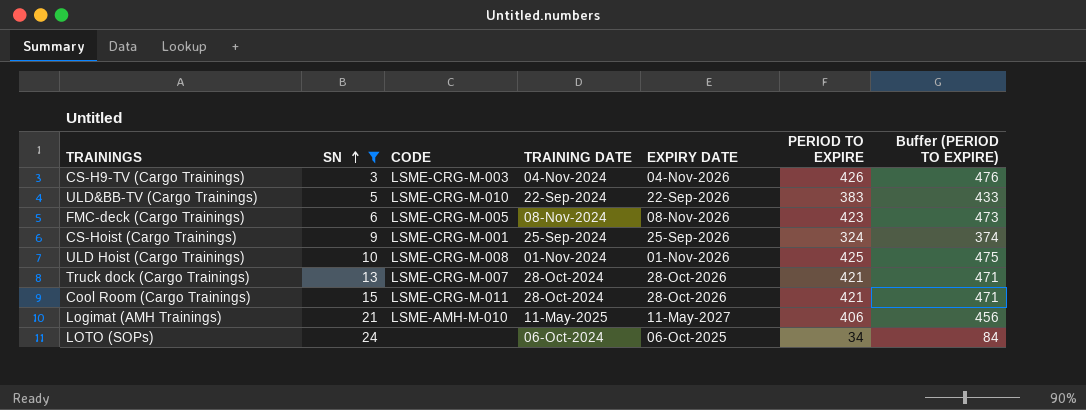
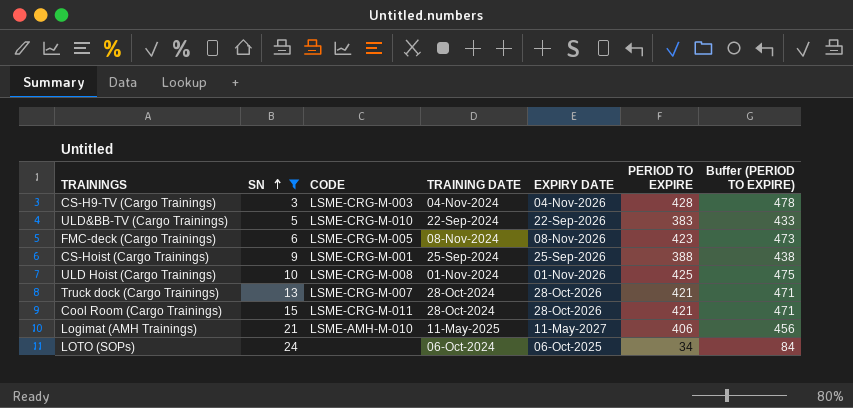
CS-H9-TV (Cargo Trainings) | PERIOD TO EXPIRE: 426 -> 428
CS-H9-TV (Cargo Trainings) | Buffer (PERIOD TO EXPIRE): 476 -> 478
CS-Hoist (Cargo Trainings) | PERIOD TO EXPIRE: 324 -> 388
CS-Hoist (Cargo Trainings) | Buffer (PERIOD TO EXPIRE): 374 -> 438

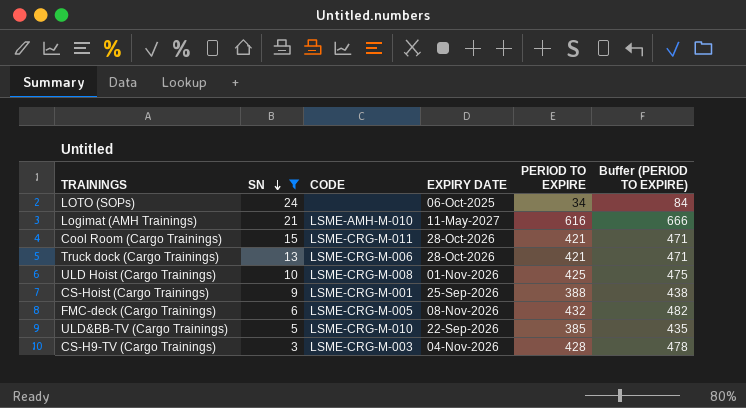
row order: SN ascending -> SN descending
column TRAINING DATE | position: 4 -> none
Logimat (AMH Trainings) | PERIOD TO EXPIRE: 406 -> 616
Logimat (AMH Trainings) | Buffer (PERIOD TO EXPIRE): 456 -> 666
Truck dock (Cargo Trainings) | CODE: LSME-CRG-M-007 -> LSME-CRG-M-006
FMC-deck (Cargo Trainings) | PERIOD TO EXPIRE: 423 -> 432
FMC-deck (Cargo Trainings) | Buffer (PERIOD TO EXPIRE): 473 -> 482
ULD&BB-TV (Cargo Trainings) | PERIOD TO EXPIRE: 383 -> 385
ULD&BB-TV (Cargo Trainings) | Buffer (PERIOD TO EXPIRE): 433 -> 435

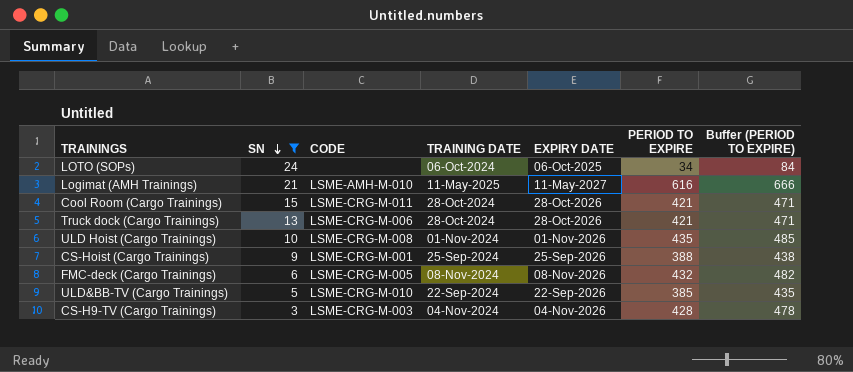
column TRAINING DATE | position: none -> 4
ULD Hoist (Cargo Trainings) | PERIOD TO EXPIRE: 425 -> 435
ULD Hoist (Cargo Trainings) | Buffer (PERIOD TO EXPIRE): 475 -> 485

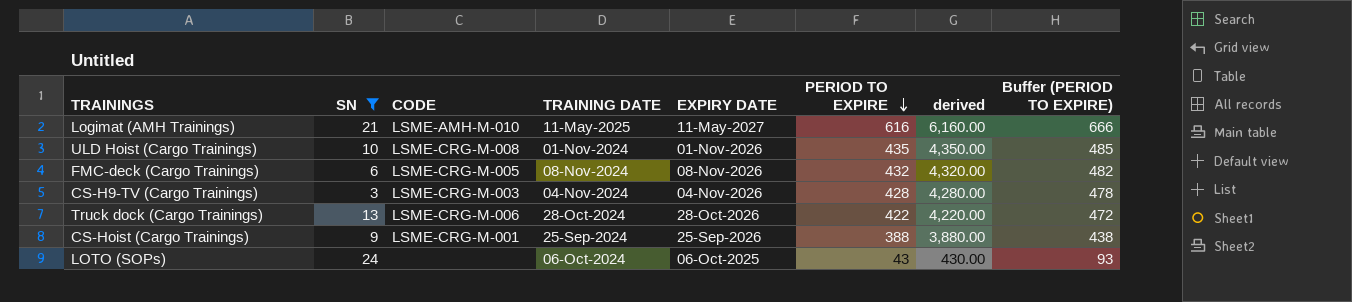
row order: SN descending -> PERIOD TO EXPIRE descending
column derived | formula: none -> [PERIOD TO EXPIRE] * 10
row Cool Room (Cargo Trainings): 15 | LSME-CRG-M-011 | 28-Oct-2024 | 28-Oct-2026 | 421 | 471 -> none
row ULD&BB-TV (Cargo Trainings): 5 | LSME-CRG-M-010 | 22-Sep-2024 | 22-Sep-2026 | 385 | 435 -> none
Truck dock (Cargo Trainings) | PERIOD TO EXPIRE: 421 -> 422
Truck dock (Cargo Trainings) | Buffer (PERIOD TO EXPIRE): 471 -> 472
LOTO (SOPs) | PERIOD TO EXPIRE: 34 -> 43
LOTO (SOPs) | Buffer (PERIOD TO EXPIRE): 84 -> 93

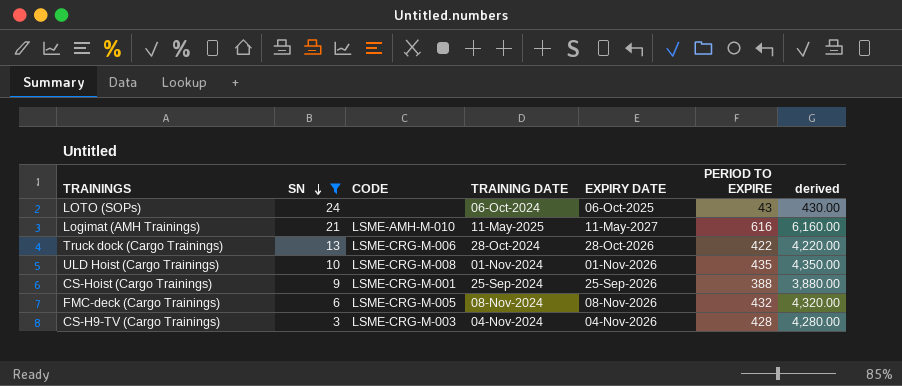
row order: PERIOD TO EXPIRE descending -> SN descending
column Buffer (PERIOD TO EXPIRE) | formula: [PERIOD TO EXPIRE] + 50 -> none

